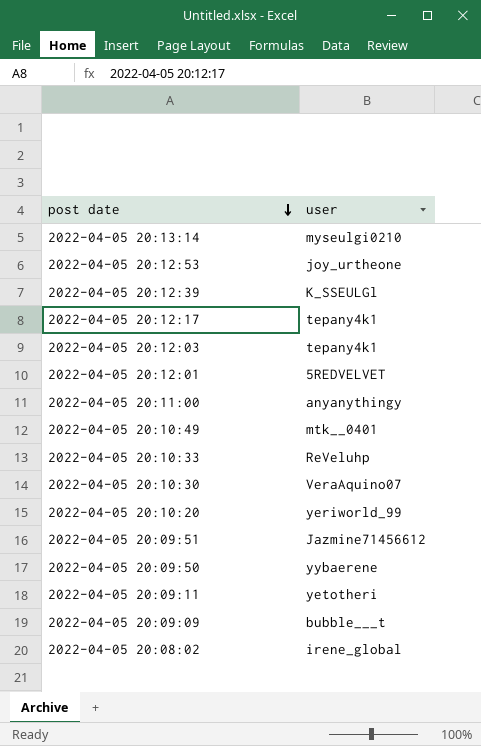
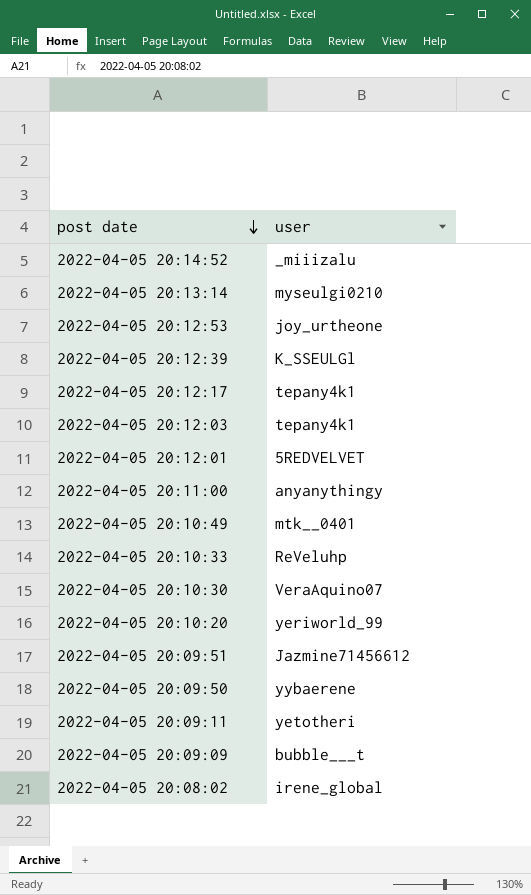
row 2022-04-05 20:14:52: none -> _miiizalu

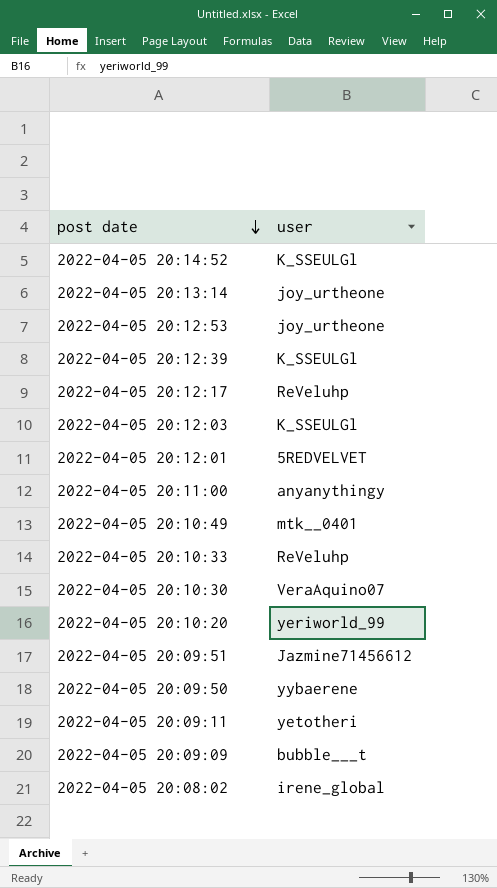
2022-04-05 20:14:52 | user: _miiizalu -> K_SSEULGl
2022-04-05 20:13:14 | user: myseulgi0210 -> joy_urtheone
2022-04-05 20:12:17 | user: tepany4k1 -> ReVeluhp
2022-04-05 20:12:03 | user: tepany4k1 -> K_SSEULGl

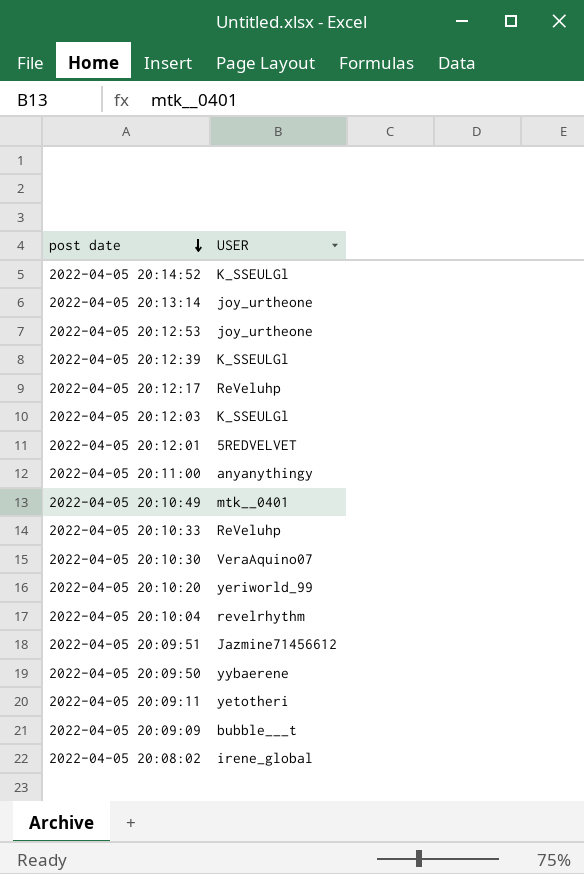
column name: user -> USER
row 2022-04-05 20:10:04: none -> revelrhythm

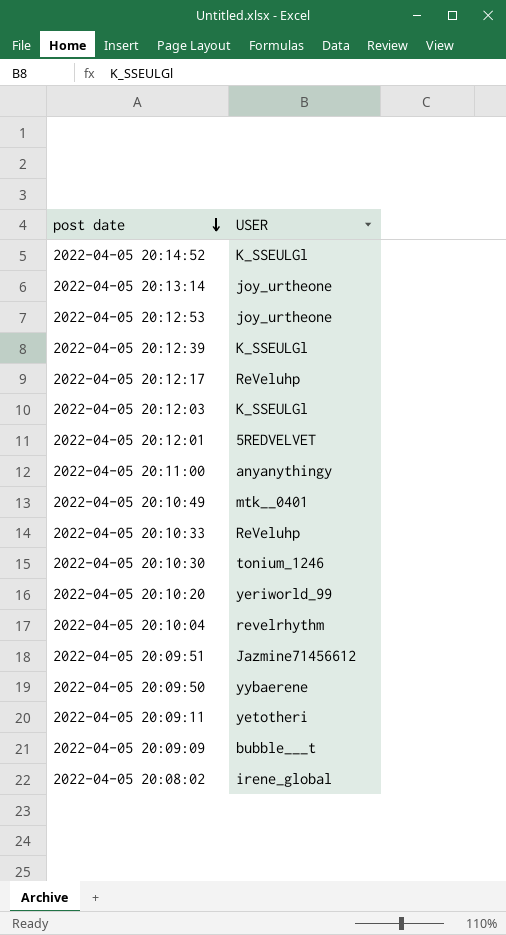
2022-04-05 20:10:30 | USER: VeraAquino07 -> tonium_1246

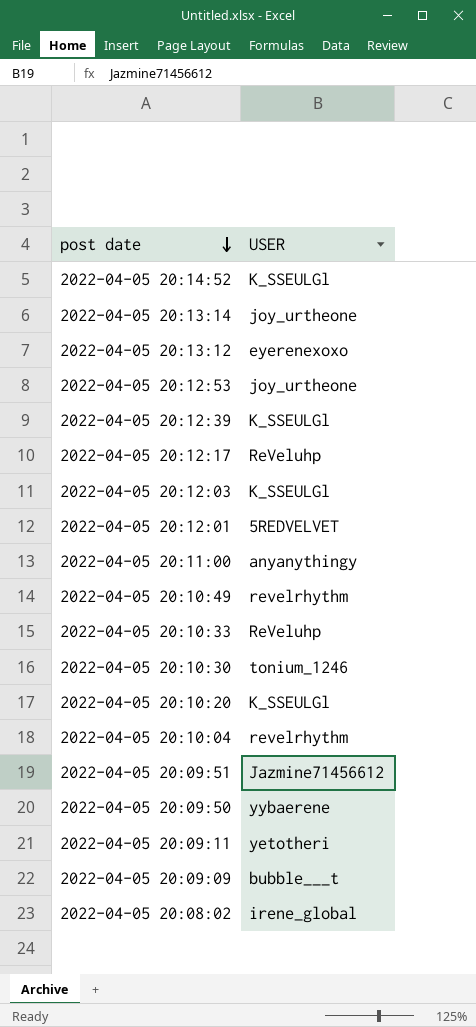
row 2022-04-05 20:13:12: none -> eyerenexoxo
2022-04-05 20:10:49 | USER: mtk__0401 -> revelrhythm
2022-04-05 20:10:20 | USER: yeriworld_99 -> K_SSEULGl

